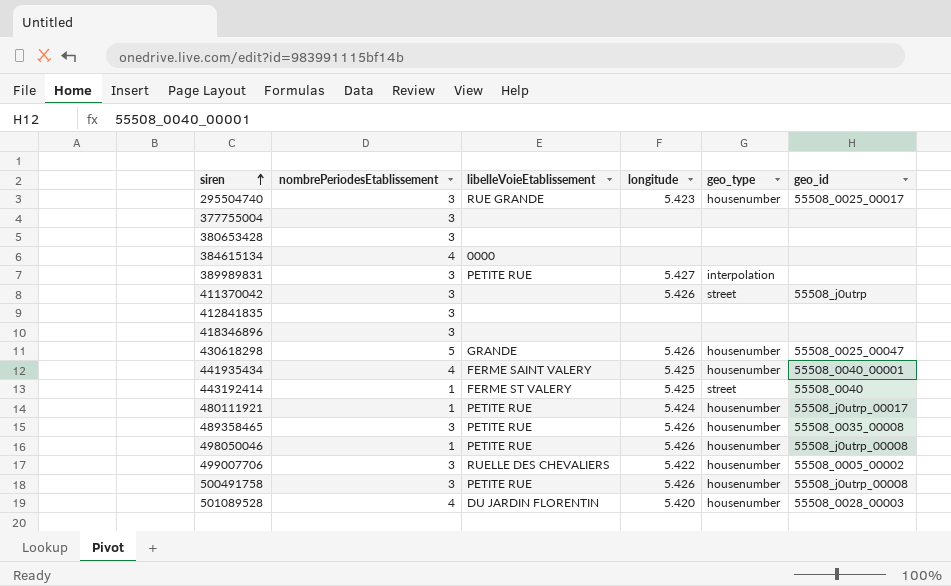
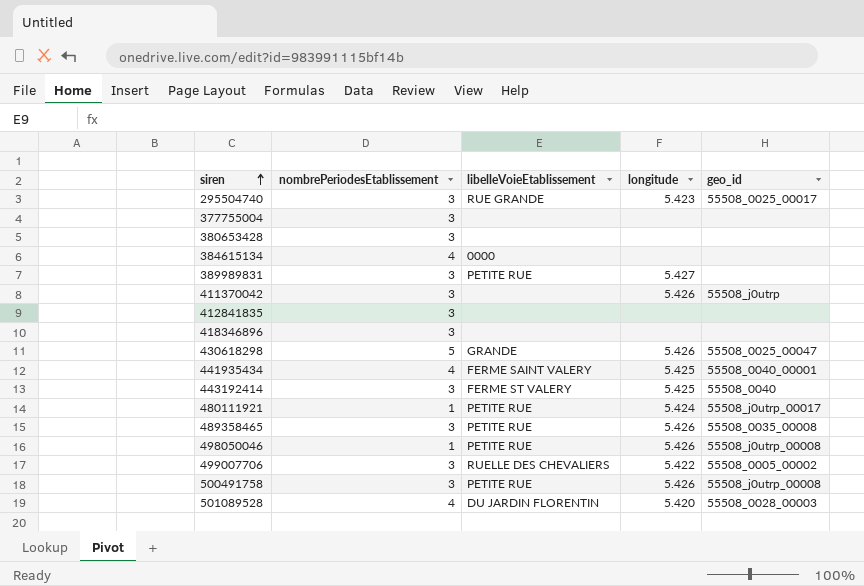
column geo_type | position: 5 -> none
443192414 | nombrePeriodesEtablissement: 1 -> 3

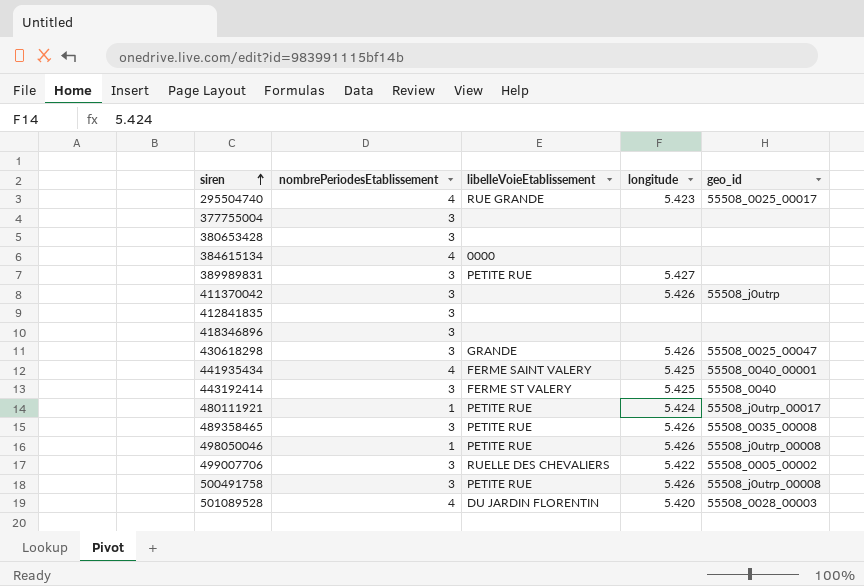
295504740 | nombrePeriodesEtablissement: 3 -> 4
430618298 | nombrePeriodesEtablissement: 5 -> 3

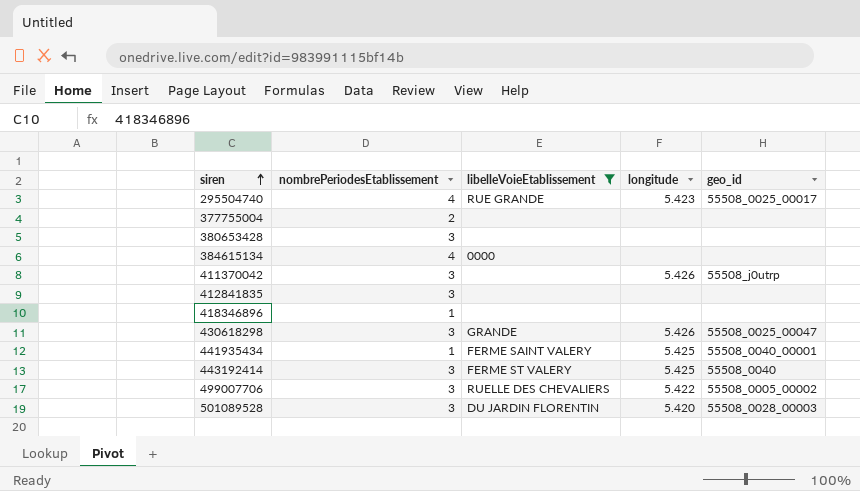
filter: none -> libelleVoieEtablissement != PETITE RUE
377755004 | nombrePeriodesEtablissement: 3 -> 2
418346896 | nombrePeriodesEtablissement: 3 -> 1
441935434 | nombrePeriodesEtablissement: 4 -> 1
501089528 | nombrePeriodesEtablissement: 4 -> 3

